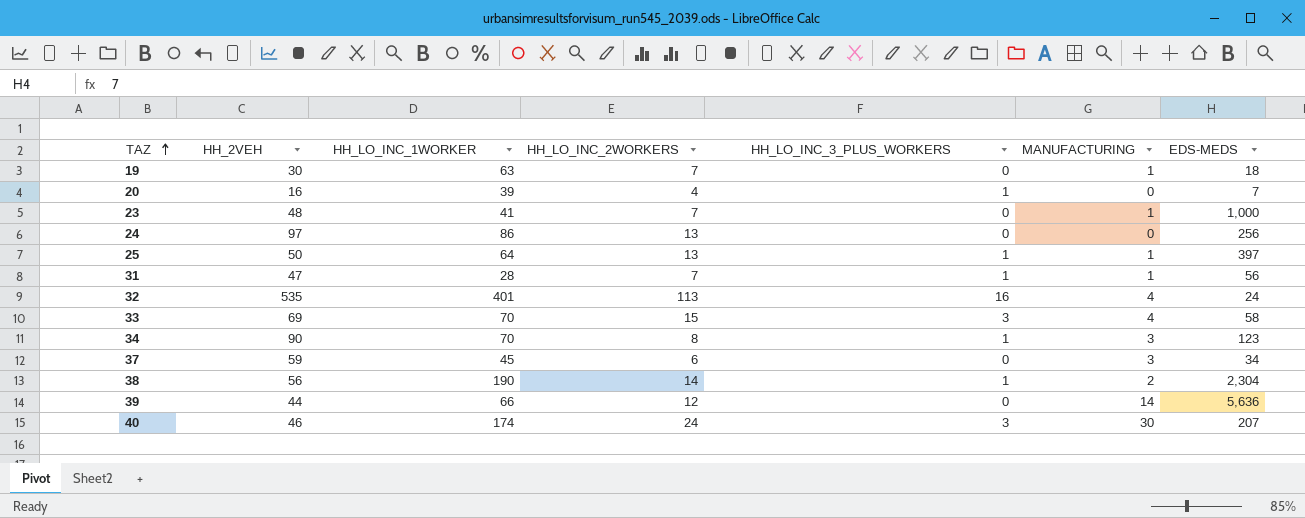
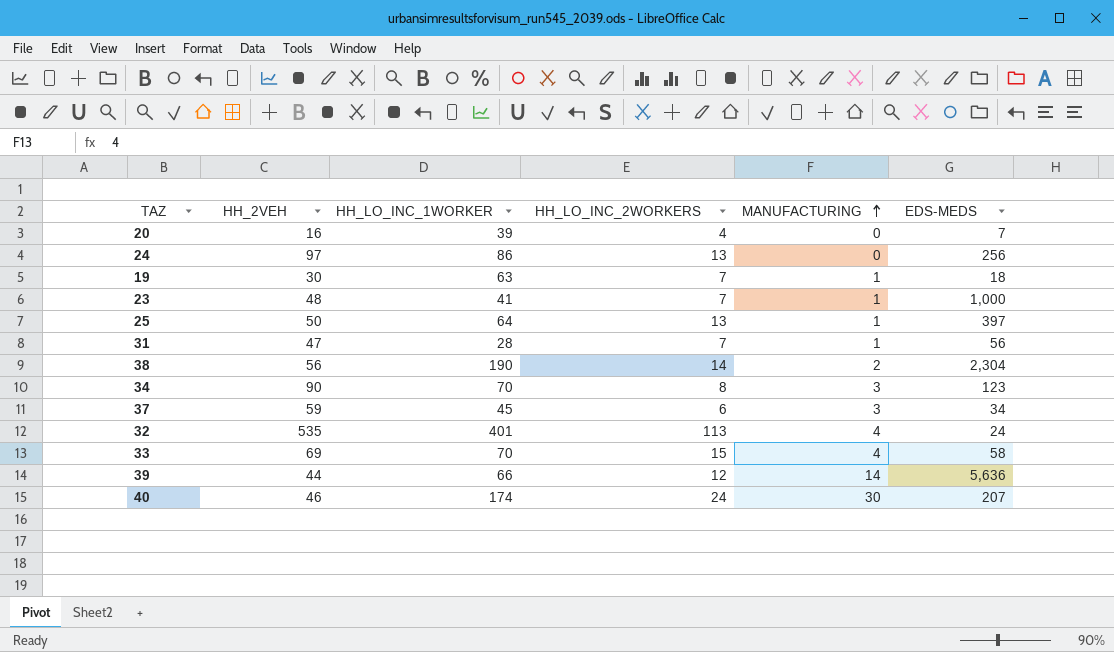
row order: TAZ ascending -> MANUFACTURING ascending
column HH_LO_INC_3_PLUS_WORKERS | position: 5 -> none

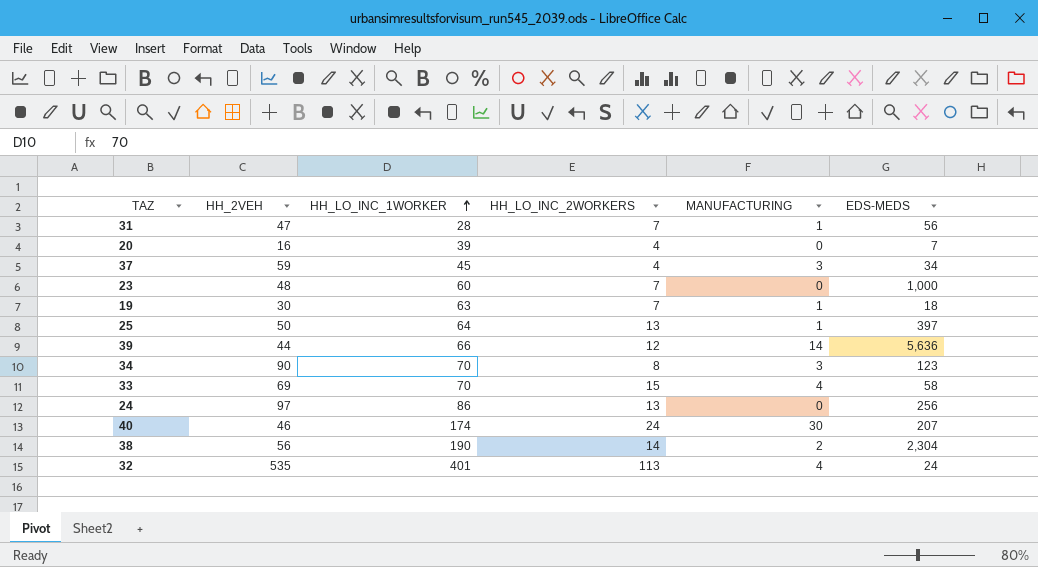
row order: MANUFACTURING ascending -> HH_LO_INC_1WORKER ascending
37 | HH_LO_INC_2WORKERS: 6 -> 4
23 | HH_LO_INC_1WORKER: 41 -> 60
23 | MANUFACTURING: 1 -> 0

